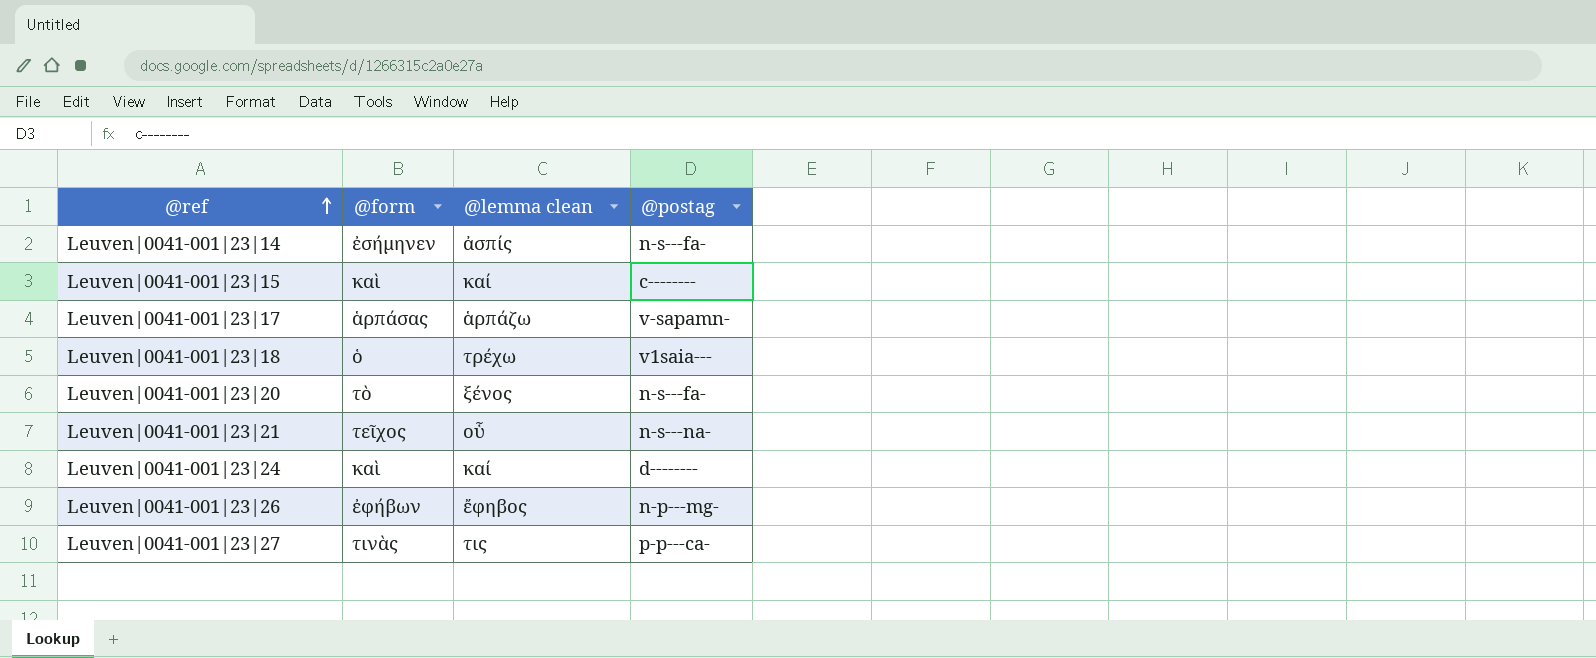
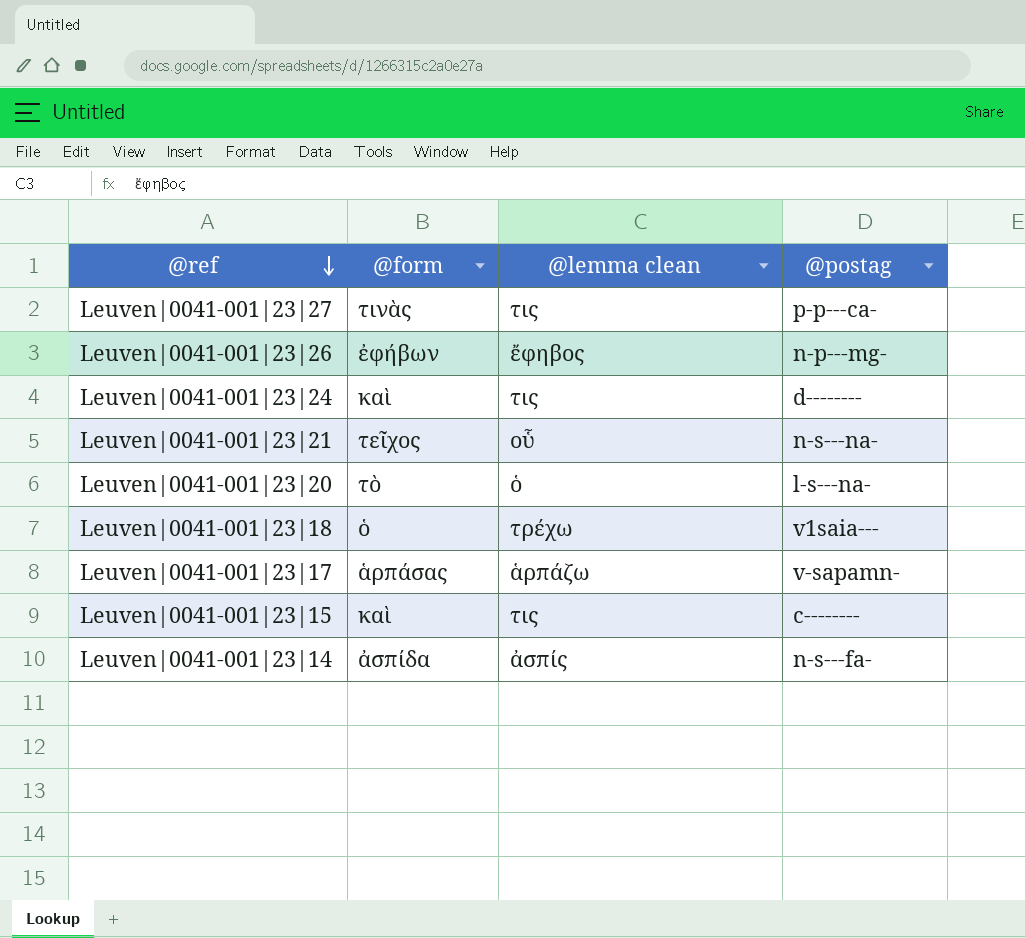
row order: @ref ascending -> @ref descending
Leuven|0041-001|23|24 | @lemma clean: καί -> τις
Leuven|0041-001|23|20 | @lemma clean: ξένος -> ὁ
Leuven|0041-001|23|20 | @postag: n-s---fa- -> l-s---na-
Leuven|0041-001|23|15 | @lemma clean: καί -> τις
Leuven|0041-001|23|14 | @form: ἐσήμηνεν -> ἀσπίδα

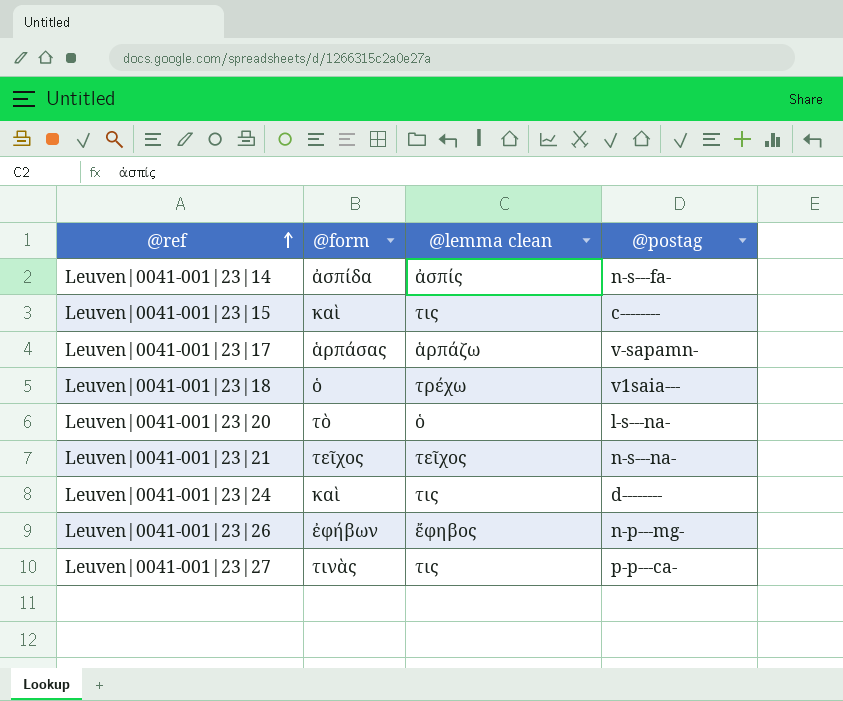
row order: @ref descending -> @ref ascending
Leuven|0041-001|23|21 | @lemma clean: οὗ -> τεῖχος

